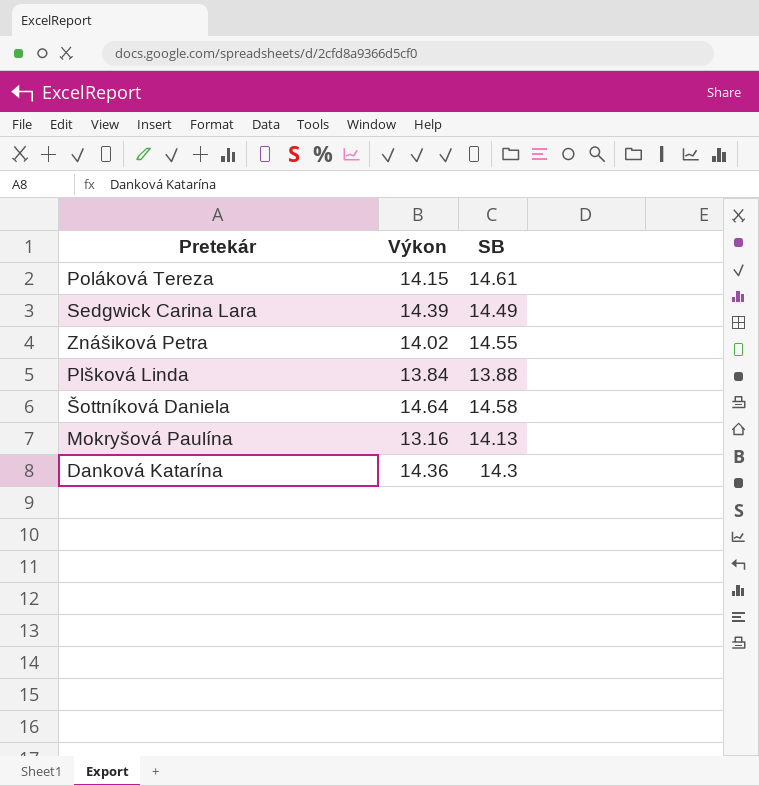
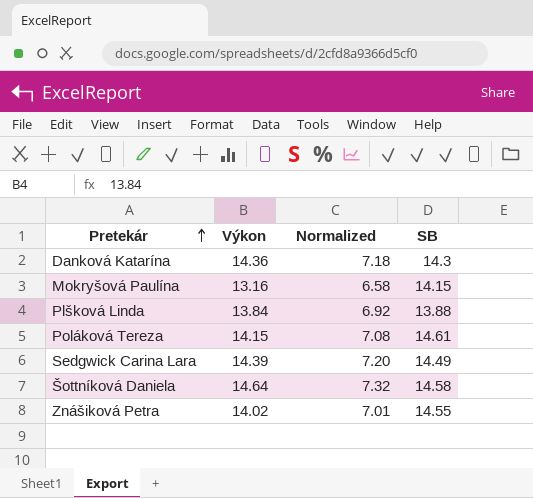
row order: none -> Pretekár ascending
column Normalized | formula: none -> [Výkon] * 0.5
Mokryšová Paulína | SB: 14.13 -> 14.15

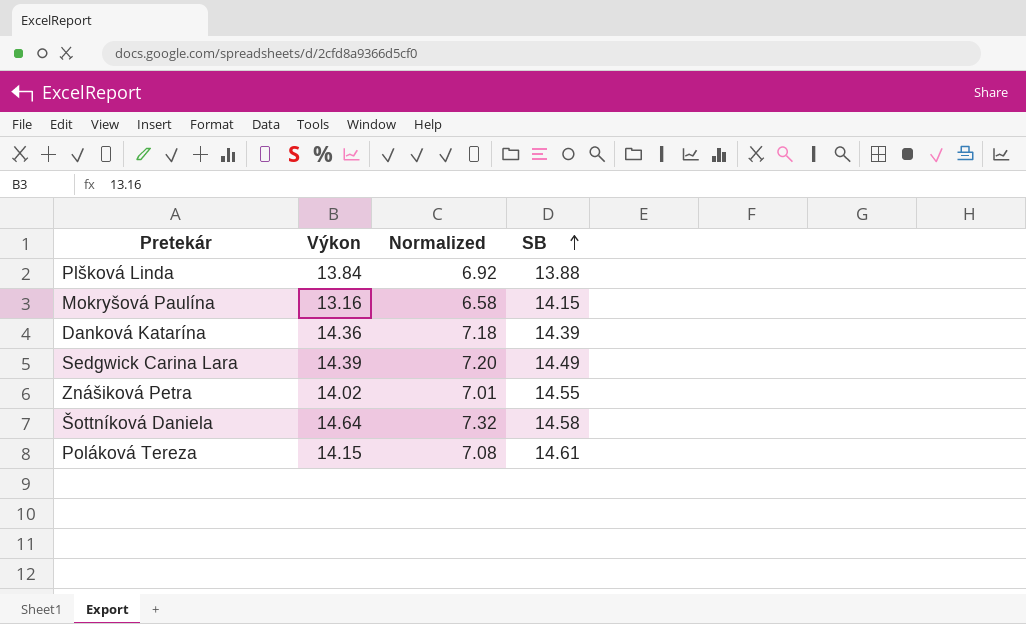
row order: Pretekár ascending -> SB ascending
Danková Katarína | SB: 14.3 -> 14.39

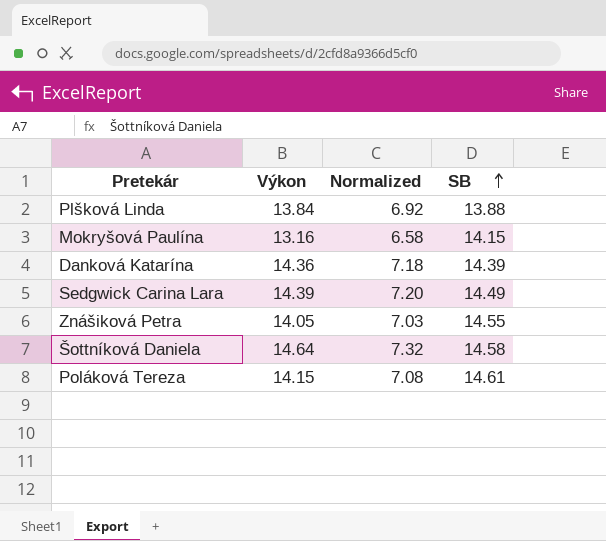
Znášiková Petra | Výkon: 14.02 -> 14.05
Znášiková Petra | Normalized: 7.01 -> 7.03

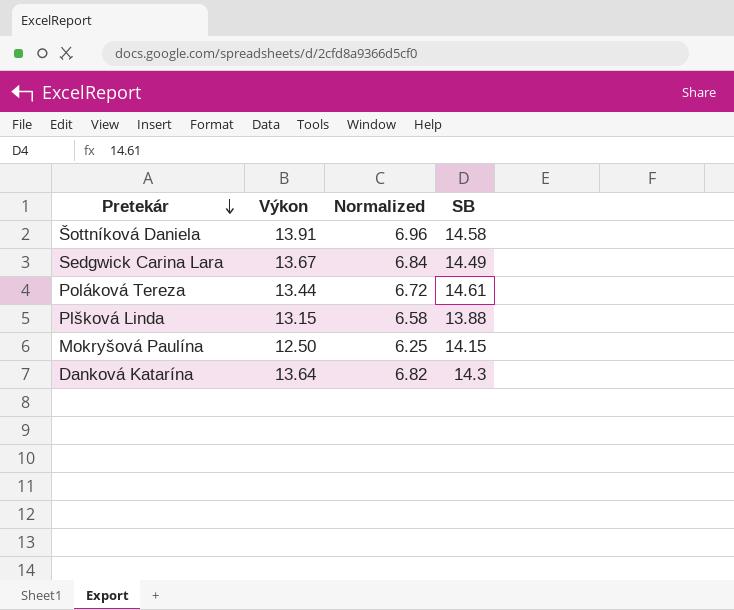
row order: SB ascending -> Pretekár descending
row Znášiková Petra: 14.05 | 7.03 | 14.55 -> none
Šottníková Daniela | Výkon: 14.64 -> 13.91
Šottníková Daniela | Normalized: 7.32 -> 6.96
Sedgwick Carina Lara | Výkon: 14.39 -> 13.67
Sedgwick Carina Lara | Normalized: 7.20 -> 6.84
Poláková Tereza | Výkon: 14.15 -> 13.44
Poláková Tereza | Normalized: 7.08 -> 6.72
Plšková Linda | Výkon: 13.84 -> 13.15
Plšková Linda | Normalized: 6.92 -> 6.58
Mokryšová Paulína | Výkon: 13.16 -> 12.50
Mokryšová Paulína | Normalized: 6.58 -> 6.25
Danková Katarína | Výkon: 14.36 -> 13.64
Danková Katarína | Normalized: 7.18 -> 6.82
Danková Katarína | SB: 14.39 -> 14.3

